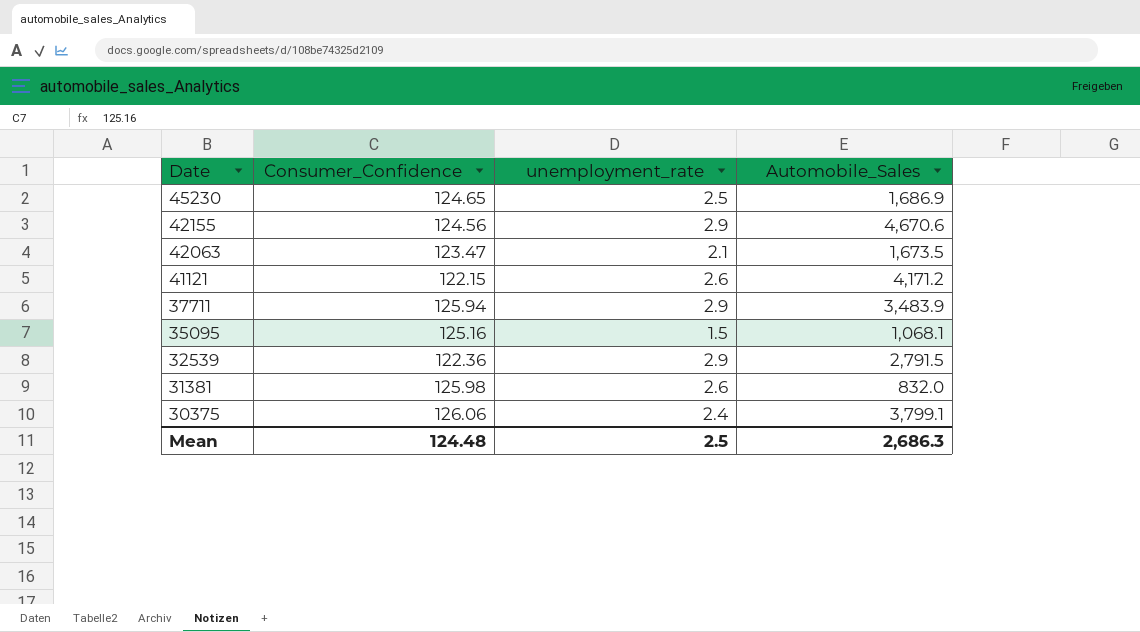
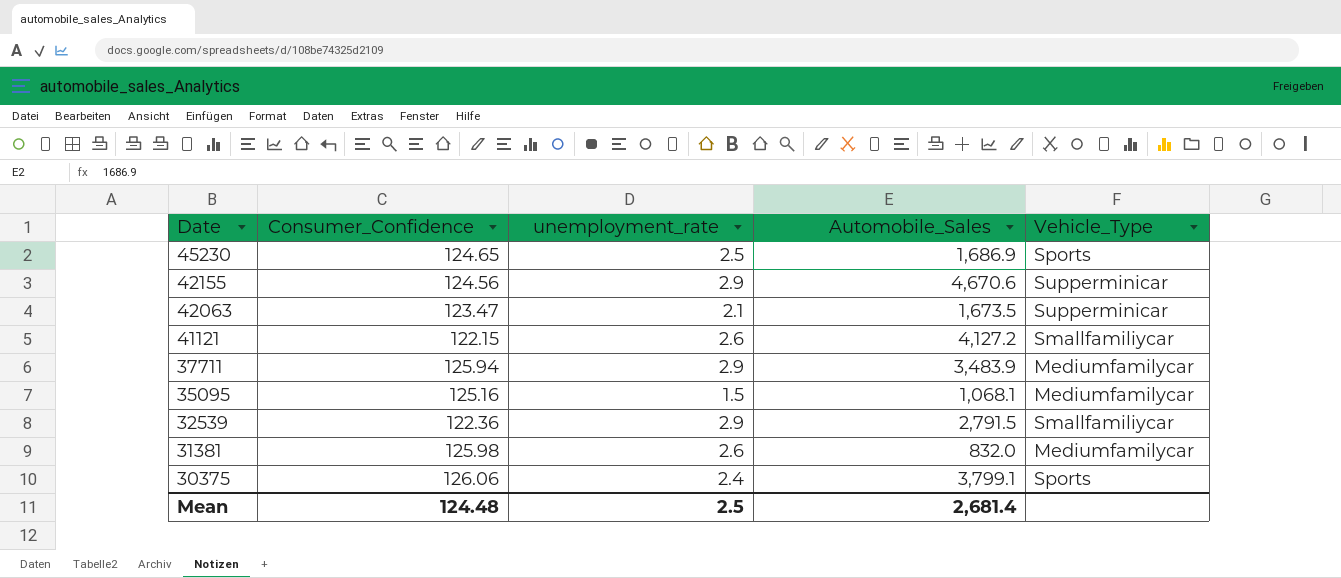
column Vehicle_Type | position: none -> 5
41121 | Automobile_Sales: 4,171.2 -> 4,127.2
Mean | Automobile_Sales: 2,686.3 -> 2,681.4

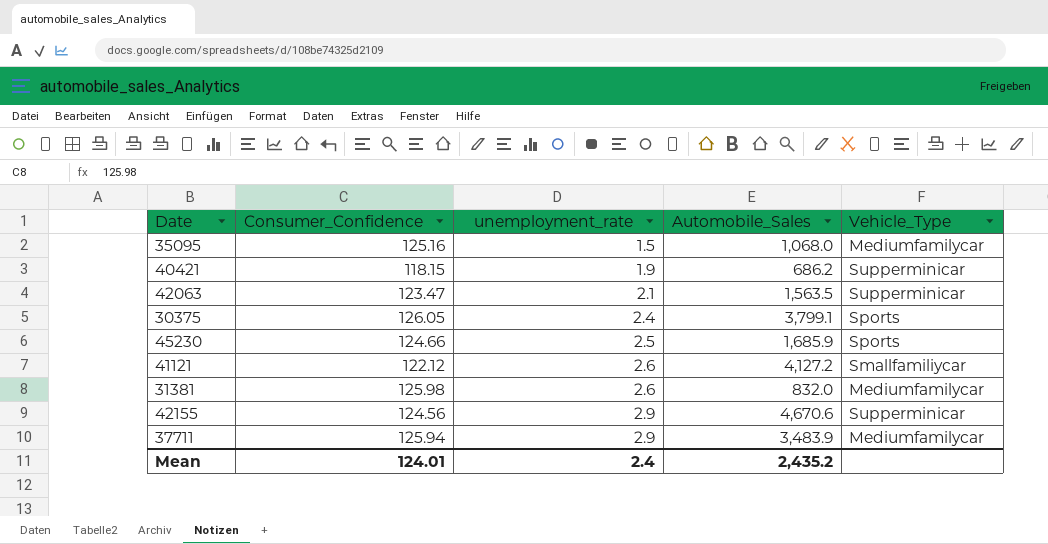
row order: Date descending -> unemployment_rate ascending
row 32539: 122.36 | 2.9 | 2,791.5 | Smallfamiliycar -> none
35095 | Automobile_Sales: 1,068.1 -> 1,068.0
row 40421: none -> 118.15 | 1.9 | 686.2 | Supperminicar
42063 | Automobile_Sales: 1,673.5 -> 1,563.5
30375 | Consumer_Confidence: 126.06 -> 126.05
45230 | Consumer_Confidence: 124.65 -> 124.66
45230 | Automobile_Sales: 1,686.9 -> 1,685.9
41121 | Consumer_Confidence: 122.15 -> 122.12
Mean | Consumer_Confidence: 124.48 -> 124.01
Mean | unemployment_rate: 2.5 -> 2.4
Mean | Automobile_Sales: 2,681.4 -> 2,435.2

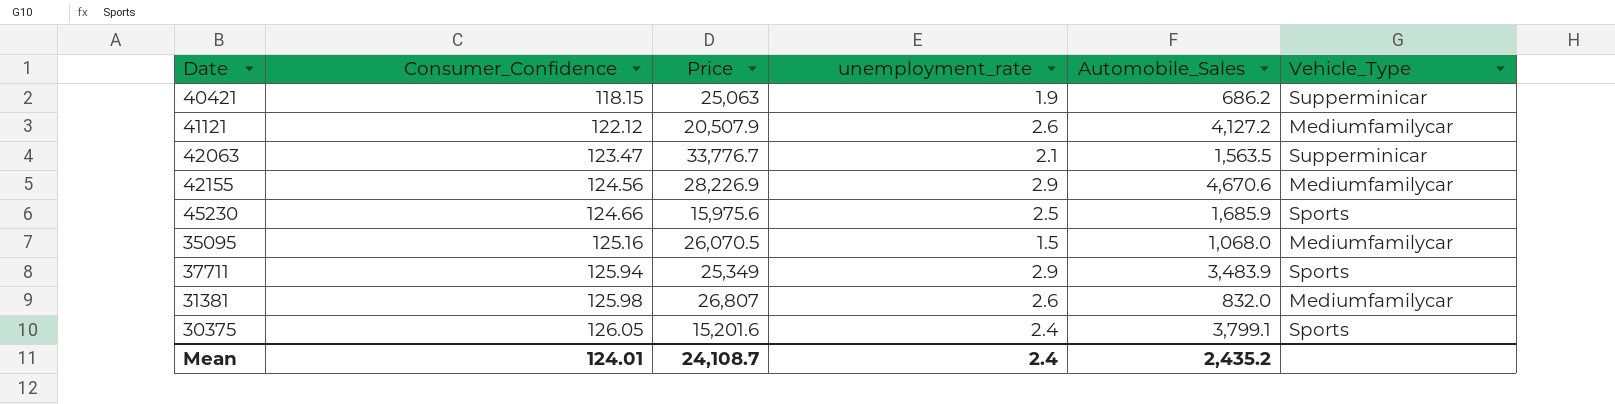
row order: unemployment_rate ascending -> Consumer_Confidence ascending
column Price | position: none -> 3
41121 | Vehicle_Type: Smallfamiliycar -> Mediumfamilycar
42155 | Vehicle_Type: Supperminicar -> Mediumfamilycar
37711 | Vehicle_Type: Mediumfamilycar -> Sports

